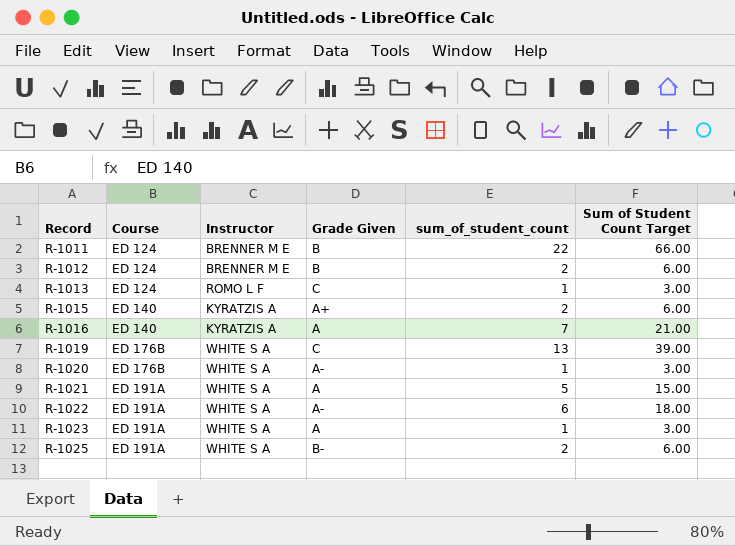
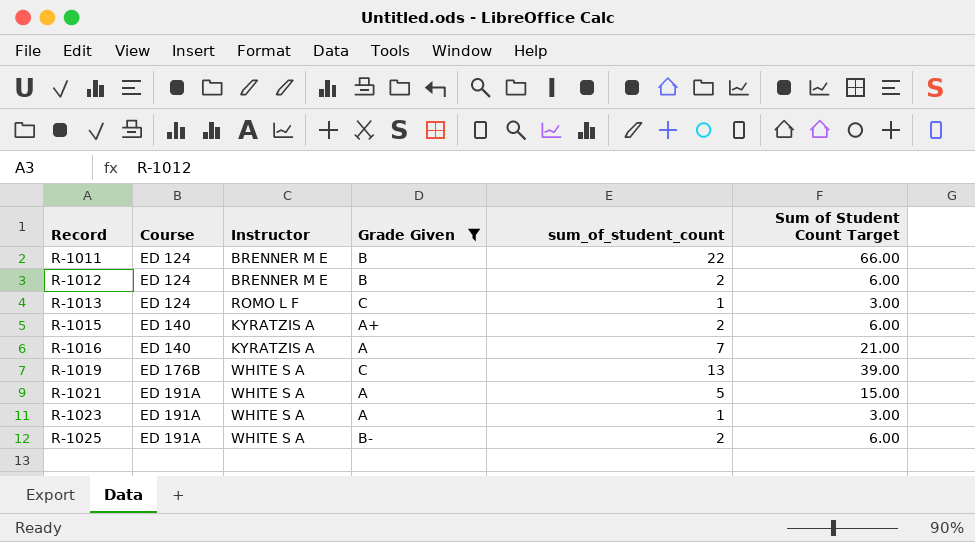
filter: none -> Grade Given != A-

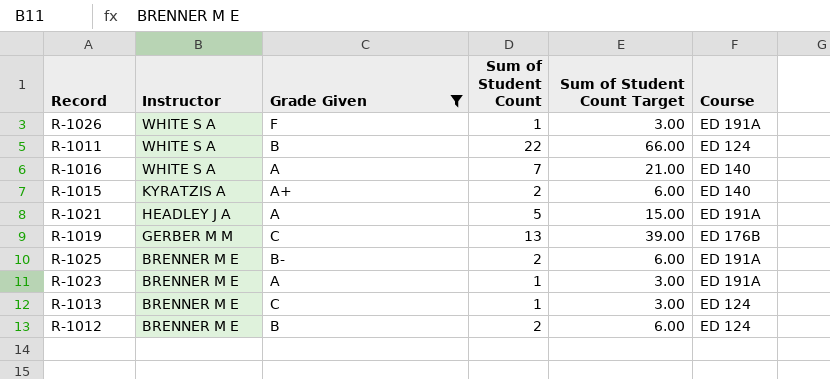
row order: Record ascending -> Instructor descending
column name: sum_of_student_count -> Sum of Student Count
column Course | position: 2 -> 6
row R-1026: none -> WHITE S A | F | 1 | 3.00 | ED 191A
R-1011 | Instructor: BRENNER M E -> WHITE S A
R-1016 | Instructor: KYRATZIS A -> WHITE S A
R-1021 | Instructor: WHITE S A -> HEADLEY J A
R-1019 | Instructor: WHITE S A -> GERBER M M
R-1025 | Instructor: WHITE S A -> BRENNER M E
R-1023 | Instructor: WHITE S A -> BRENNER M E
R-1013 | Instructor: ROMO L F -> BRENNER M E

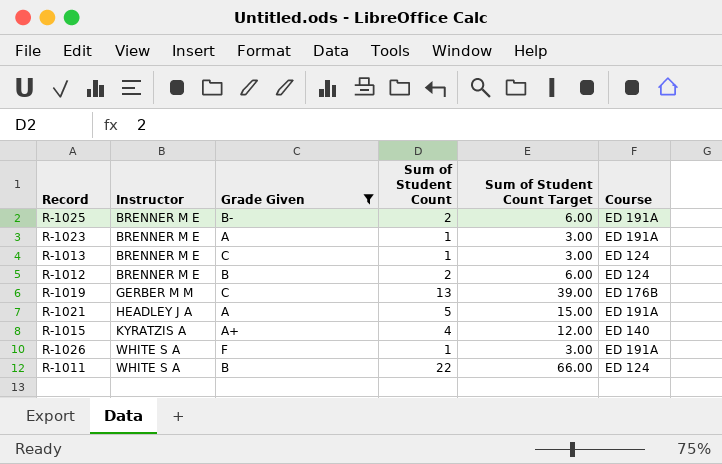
row order: Instructor descending -> Instructor ascending
row R-1016: WHITE S A | A | 7 | 21.00 | ED 140 -> none
R-1015 | Sum of Student Count: 2 -> 4
R-1015 | Sum of Student Count Target: 6.00 -> 12.00

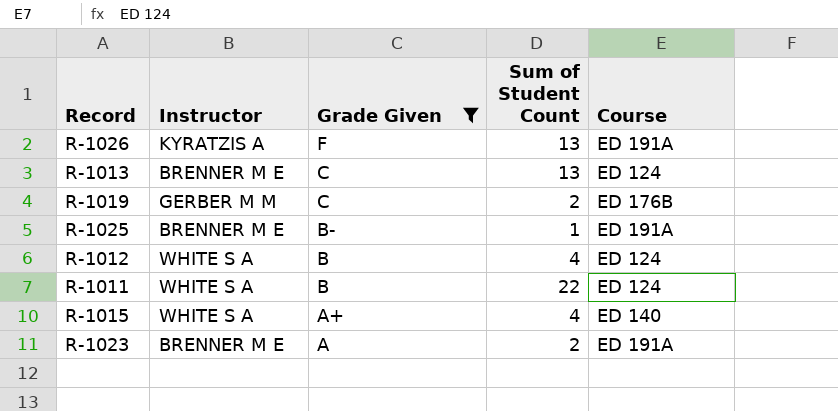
row order: Instructor ascending -> Grade Given descending
column Sum of Student Count Target | formula: [Sum of Student Count] * 3 -> none
row R-1021: HEADLEY J A | A | 5 | 15.00 | ED 191A -> none
R-1026 | Instructor: WHITE S A -> KYRATZIS A
R-1026 | Sum of Student Count: 1 -> 13
R-1013 | Sum of Student Count: 1 -> 13
R-1019 | Sum of Student Count: 13 -> 2
R-1025 | Sum of Student Count: 2 -> 1
R-1012 | Instructor: BRENNER M E -> WHITE S A
R-1012 | Sum of Student Count: 2 -> 4
R-1015 | Instructor: KYRATZIS A -> WHITE S A
R-1023 | Sum of Student Count: 1 -> 2

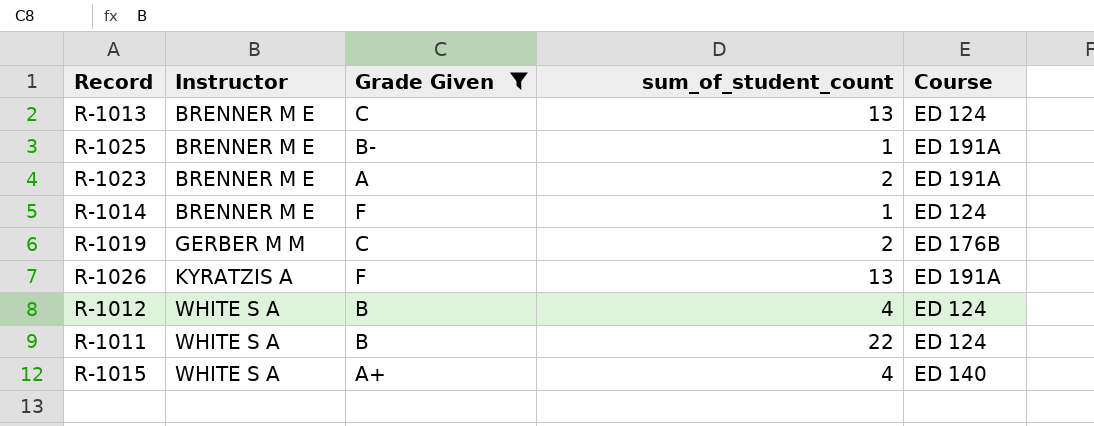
row order: Grade Given descending -> Instructor ascending
column name: Sum of Student Count -> sum_of_student_count
row R-1014: none -> BRENNER M E | F | 1 | ED 124

